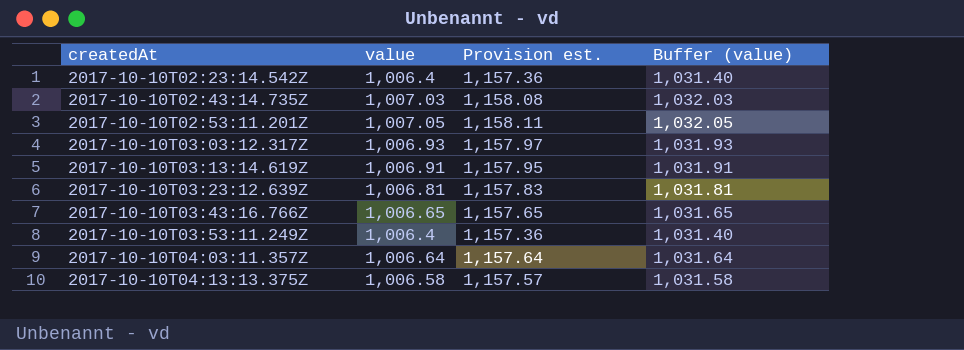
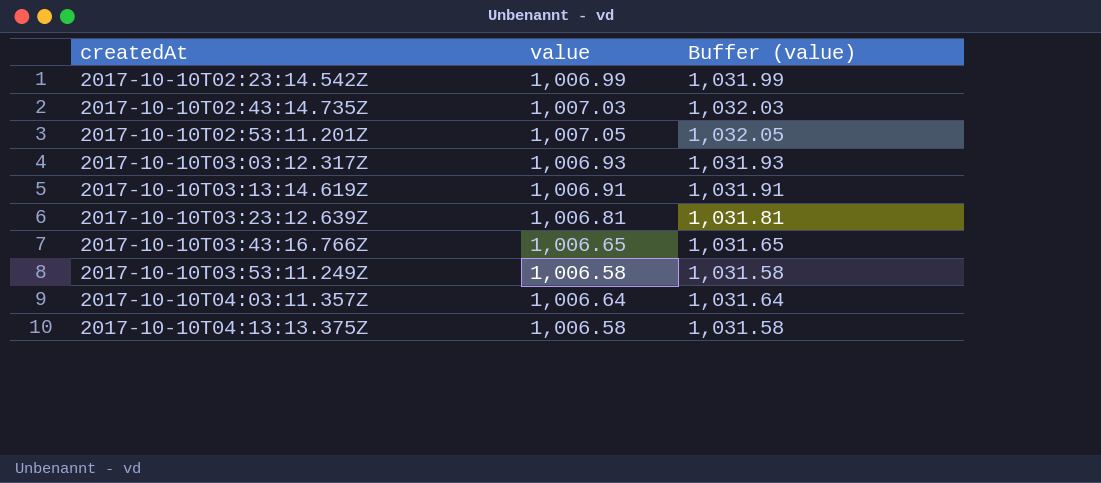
column Provision est. | formula: [value] * 1.15 -> none
2017-10-10T02:23:14.542Z | value: 1,006.4 -> 1,006.99
2017-10-10T02:23:14.542Z | Buffer (value): 1,031.40 -> 1,031.99
2017-10-10T03:53:11.249Z | value: 1,006.4 -> 1,006.58
2017-10-10T03:53:11.249Z | Buffer (value): 1,031.40 -> 1,031.58

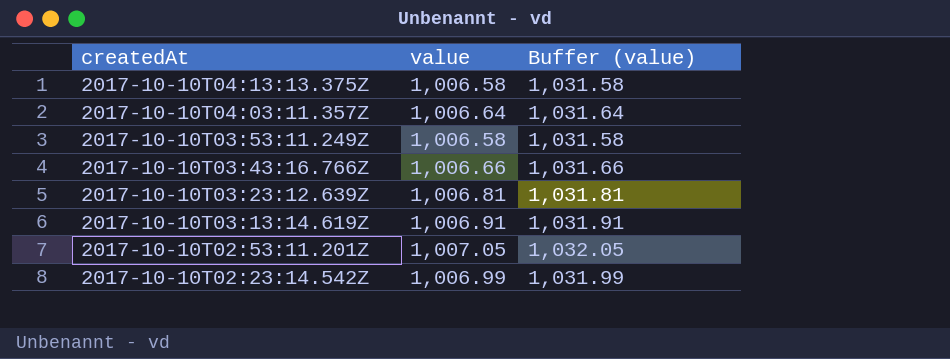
row order: createdAt ascending -> createdAt descending
row 2017-10-10T02:43:14.735Z: 1,007.03 | 1,032.03 -> none
row 2017-10-10T03:03:12.317Z: 1,006.93 | 1,031.93 -> none
2017-10-10T03:43:16.766Z | value: 1,006.65 -> 1,006.66
2017-10-10T03:43:16.766Z | Buffer (value): 1,031.65 -> 1,031.66

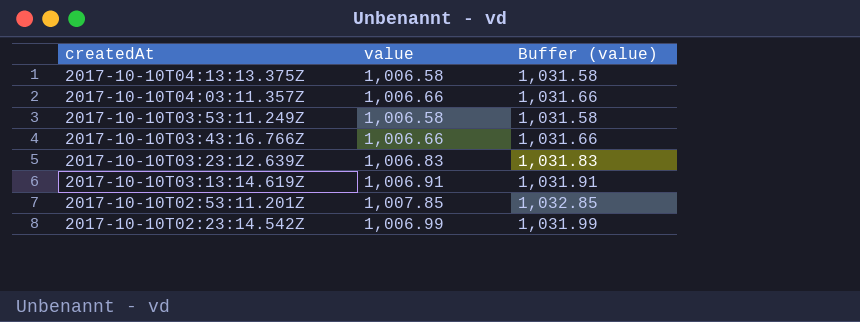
2017-10-10T04:03:11.357Z | value: 1,006.64 -> 1,006.66
2017-10-10T04:03:11.357Z | Buffer (value): 1,031.64 -> 1,031.66
2017-10-10T03:23:12.639Z | value: 1,006.81 -> 1,006.83
2017-10-10T03:23:12.639Z | Buffer (value): 1,031.81 -> 1,031.83
2017-10-10T02:53:11.201Z | value: 1,007.05 -> 1,007.85
2017-10-10T02:53:11.201Z | Buffer (value): 1,032.05 -> 1,032.85

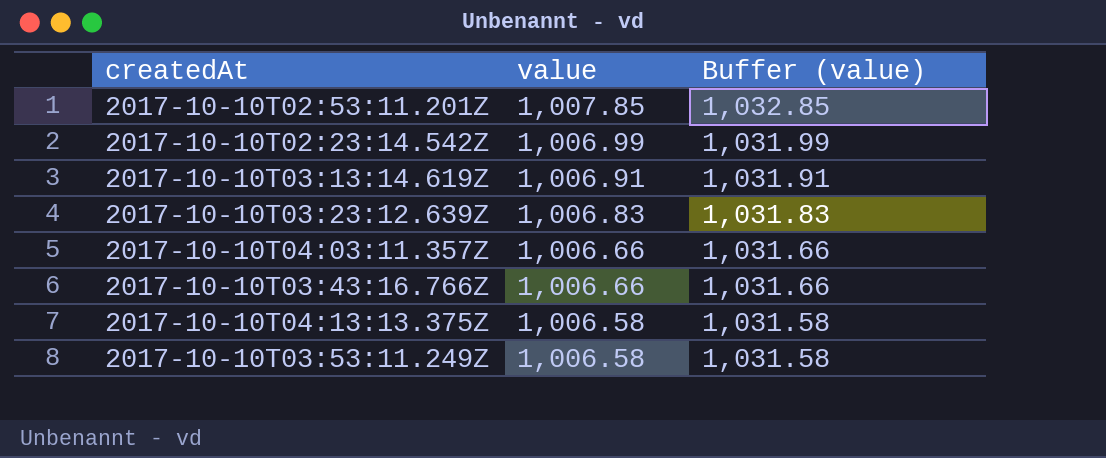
row order: createdAt descending -> value descending

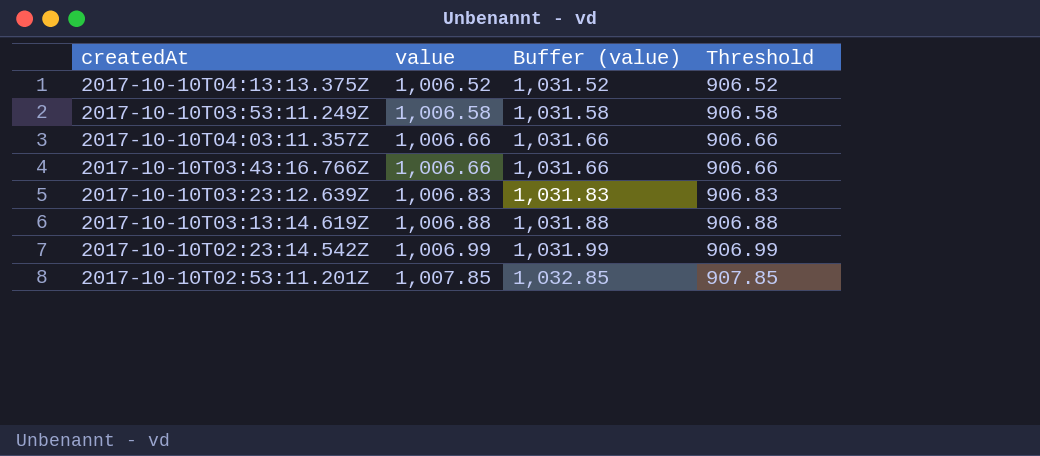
row order: value descending -> value ascending
column Threshold | formula: none -> [value] - 100
2017-10-10T04:13:13.375Z | value: 1,006.58 -> 1,006.52
2017-10-10T04:13:13.375Z | Buffer (value): 1,031.58 -> 1,031.52
2017-10-10T03:13:14.619Z | value: 1,006.91 -> 1,006.88
2017-10-10T03:13:14.619Z | Buffer (value): 1,031.91 -> 1,031.88

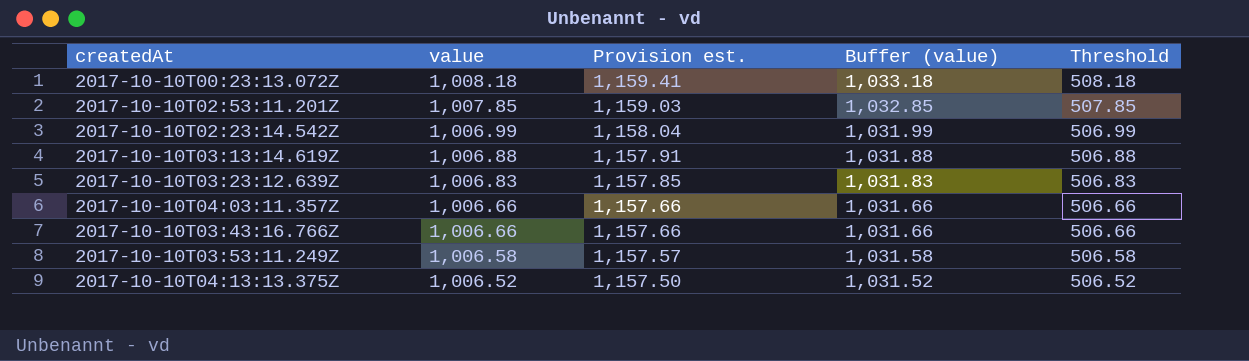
row order: value ascending -> value descending
column Provision est. | formula: none -> [value] * 1.15
column Threshold | formula: [value] - 100 -> [value] - 500
row 2017-10-10T00:23:13.072Z: none -> 1,008.18 | 1,159.41 | 1,033.18 | 508.18

